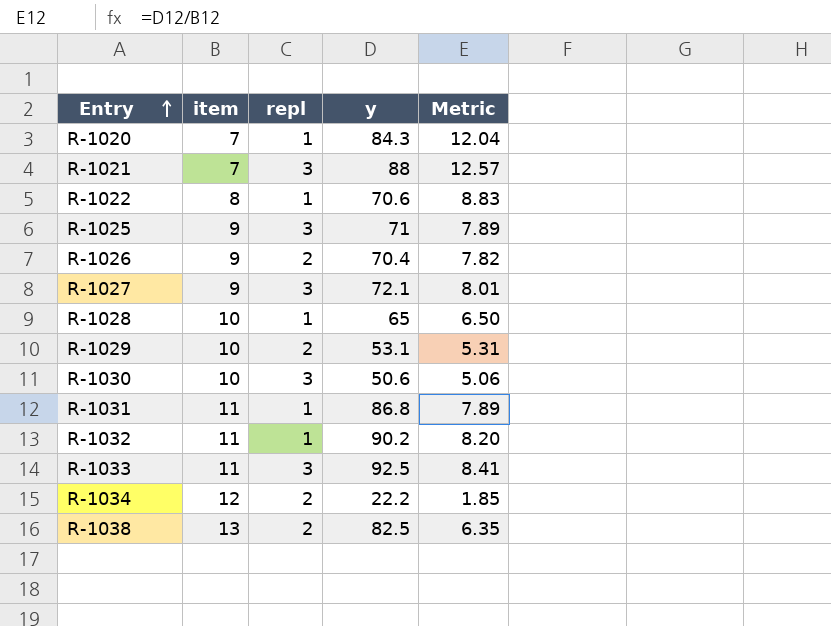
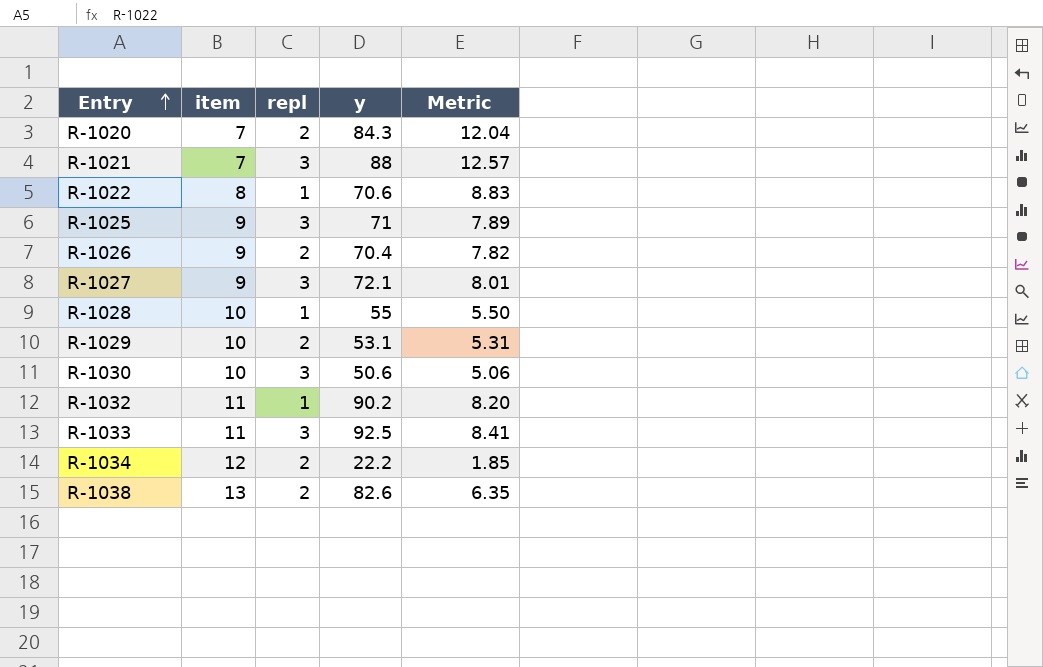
row R-1031: 11 | 1 | 86.8 | 7.89 -> none
R-1020 | repl: 1 -> 2
R-1028 | y: 65 -> 55
R-1028 | Metric: 6.50 -> 5.50
R-1038 | y: 82.5 -> 82.6

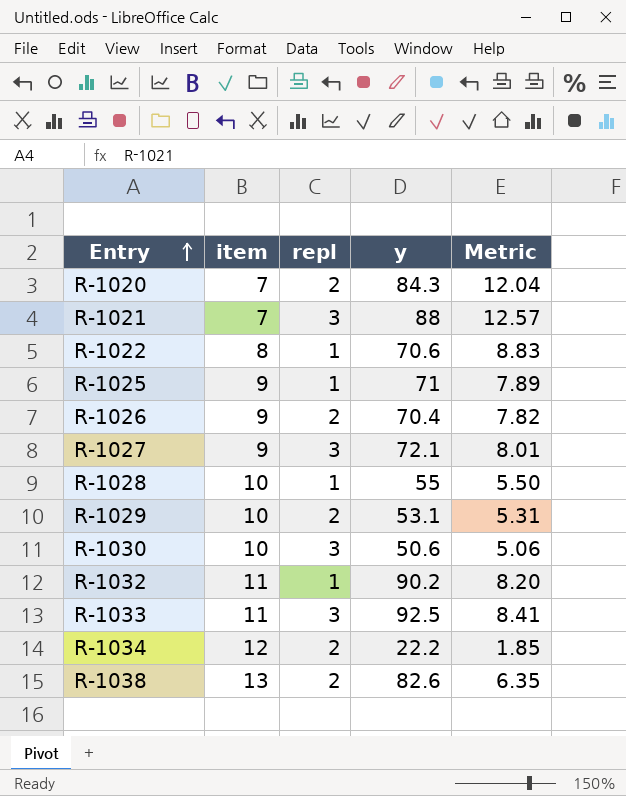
R-1025 | repl: 3 -> 1

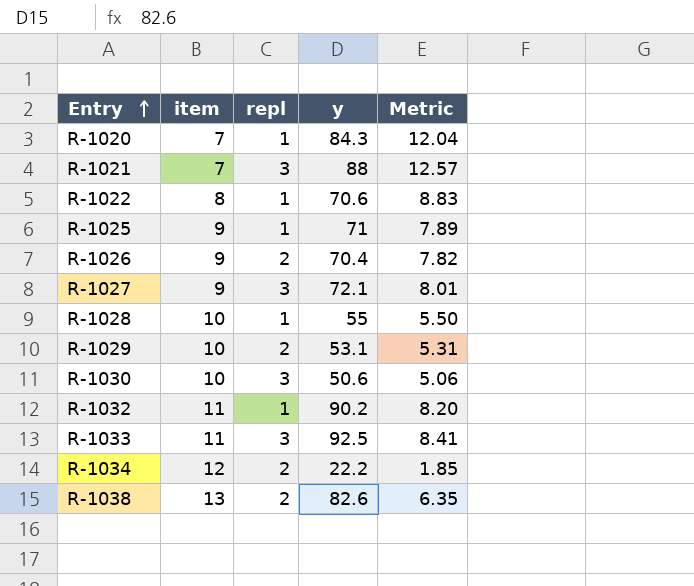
R-1020 | repl: 2 -> 1

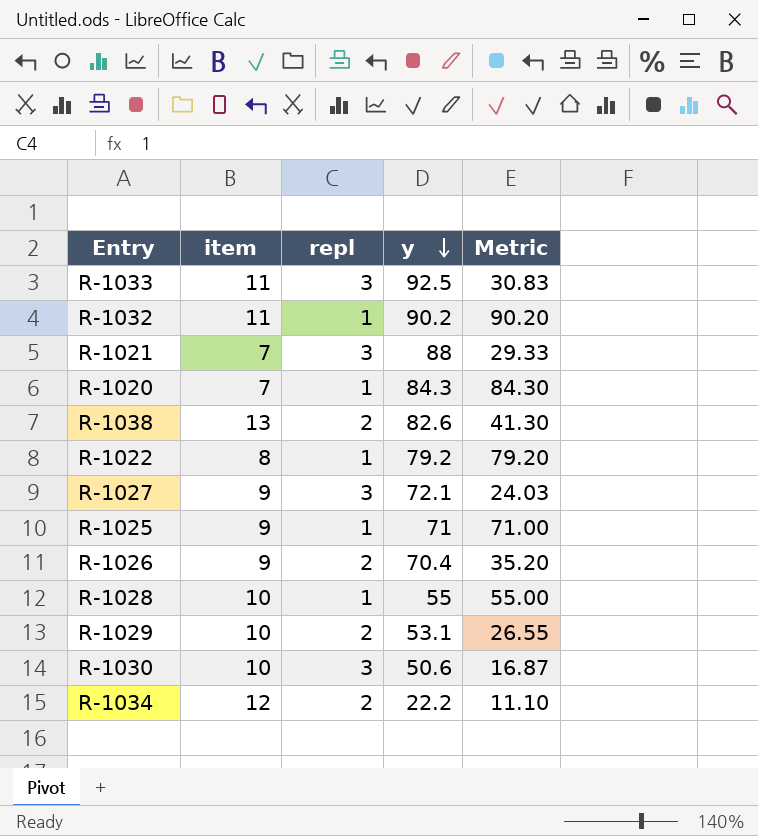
row order: Entry ascending -> y descending
column Metric | formula: [y] / [item] -> [y] / [repl]
R-1022 | y: 70.6 -> 79.2

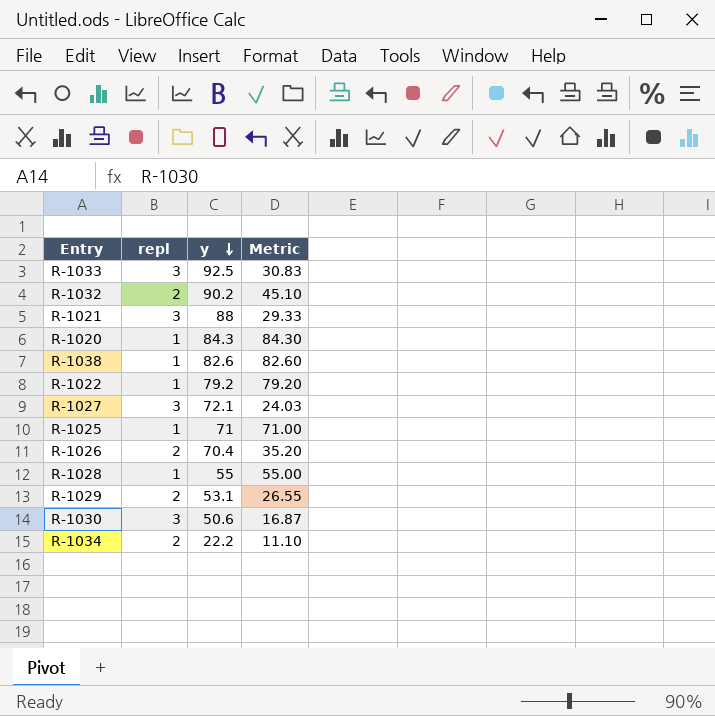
column item | position: 2 -> none
R-1032 | repl: 1 -> 2
R-1032 | Metric: 90.20 -> 45.10
R-1038 | repl: 2 -> 1
R-1038 | Metric: 41.30 -> 82.60

